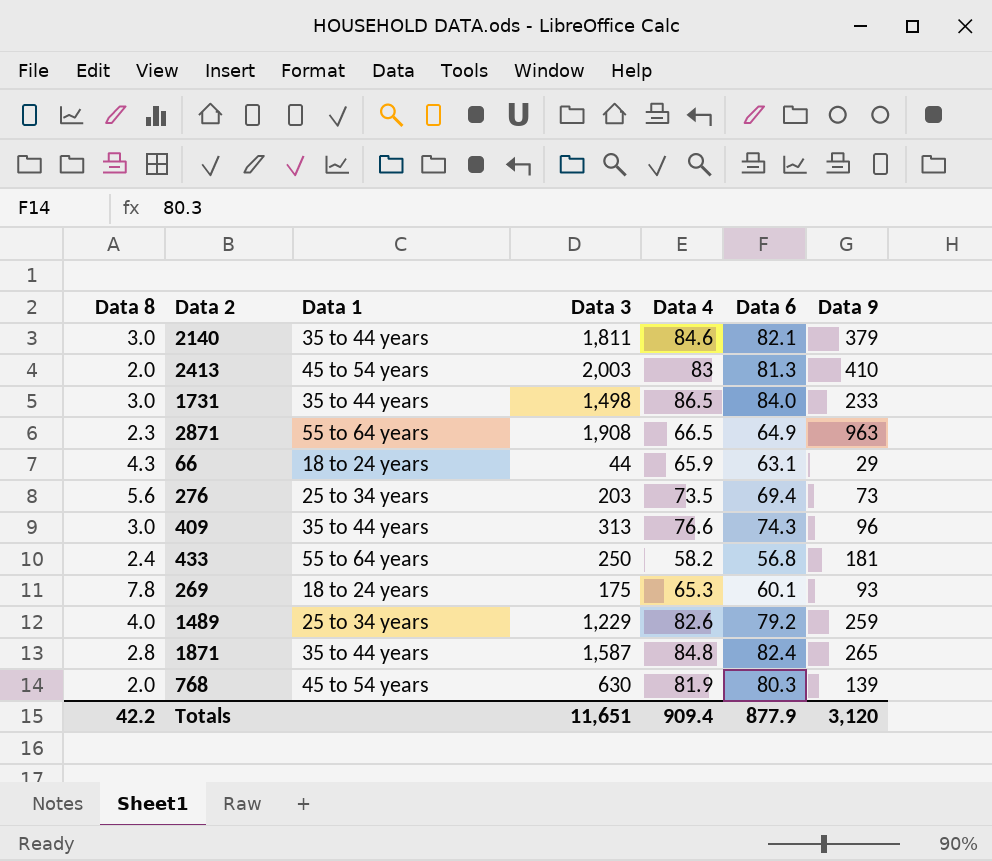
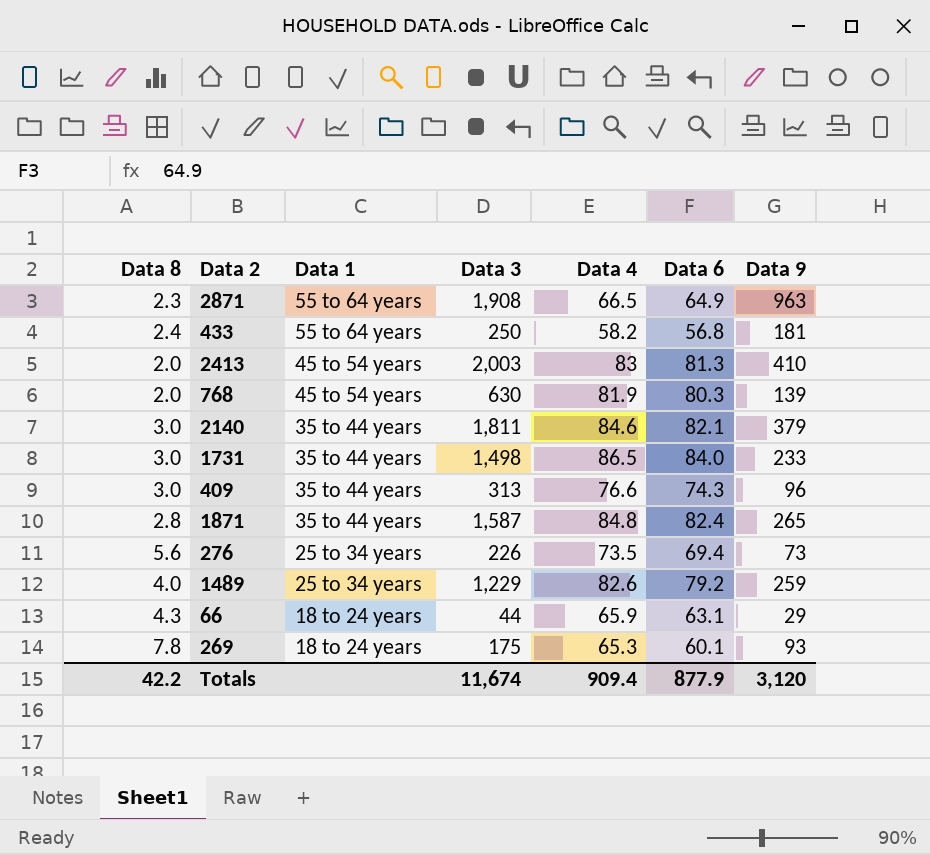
row order: none -> Data 1 descending
276 | Data 3: 203 -> 226
Totals | Data 3: 11,651 -> 11,674

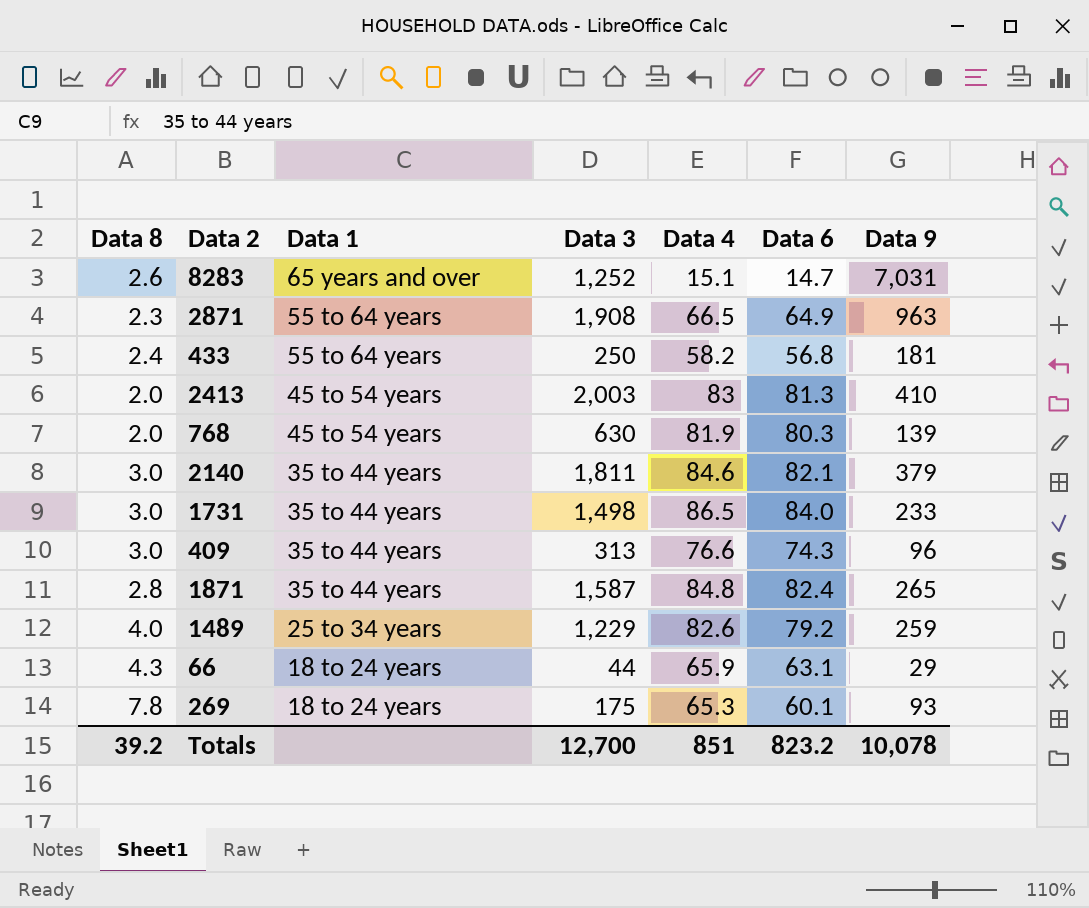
row 276: 5.6 | 25 to 34 years | 226 | 73.5 | 69.4 | 73 -> none
row 8283: none -> 2.6 | 65 years and over | 1,252 | 15.1 | 14.7 | 7,031
Totals | Data 8: 42.2 -> 39.2
Totals | Data 3: 11,674 -> 12,700
Totals | Data 4: 909.4 -> 851
Totals | Data 6: 877.9 -> 823.2
Totals | Data 9: 3,120 -> 10,078

